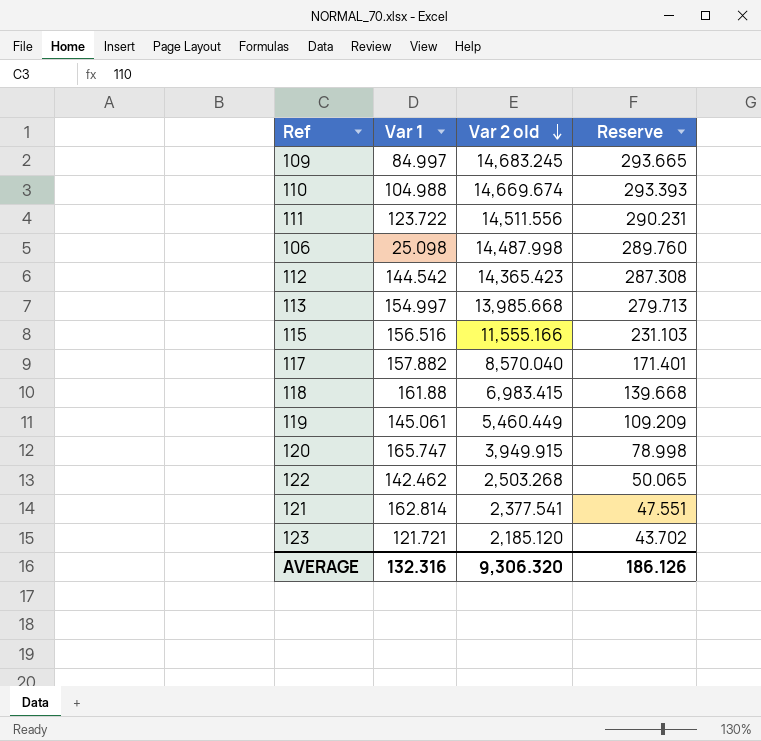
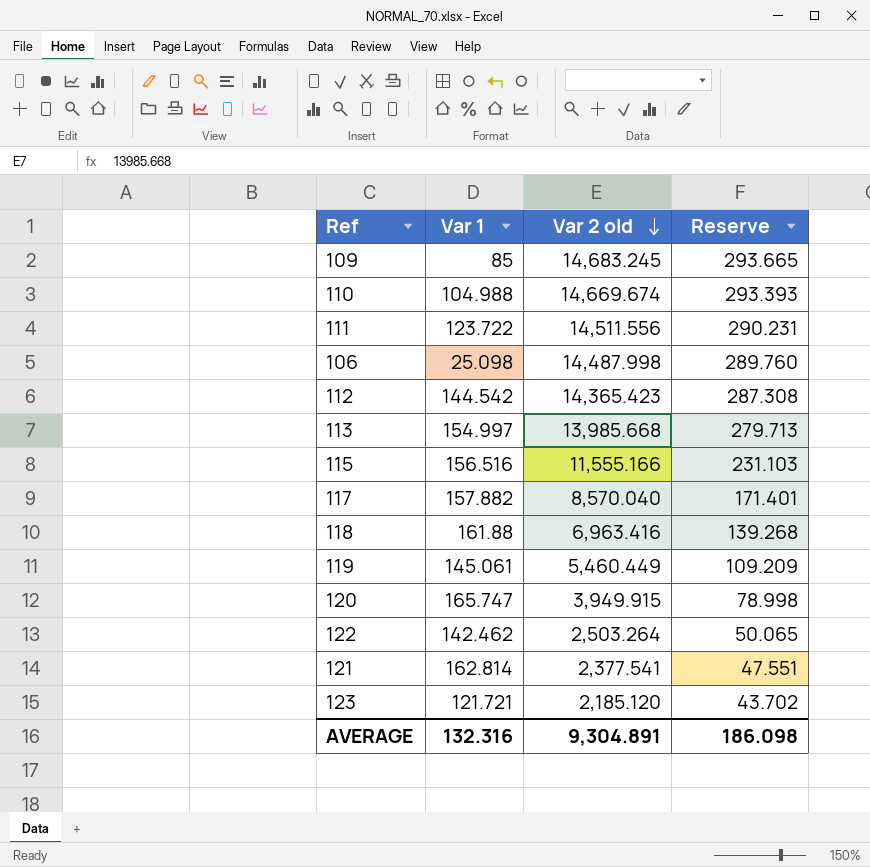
109 | Var 1: 84.997 -> 85
118 | Var 2 old: 6,983.415 -> 6,963.416
118 | Reserve: 139.668 -> 139.268
122 | Var 2 old: 2,503.268 -> 2,503.264
AVERAGE | Var 2 old: 9,306.320 -> 9,304.891
AVERAGE | Reserve: 186.126 -> 186.098

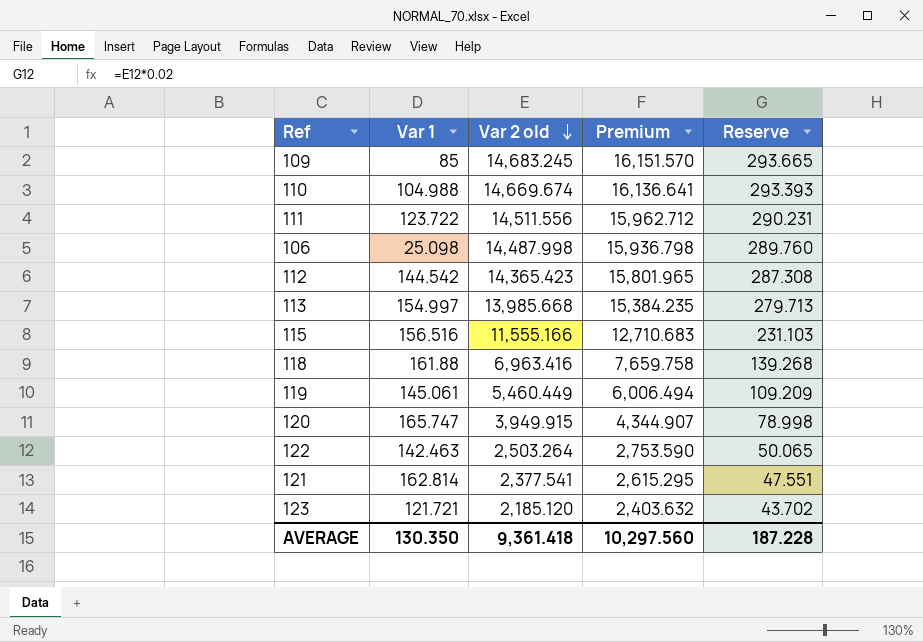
column Premium | formula: none -> [Var 2 old] * 1.1
row 117: 157.882 | 8,570.040 | 171.401 -> none
122 | Var 1: 142.462 -> 142.463
AVERAGE | Var 1: 132.316 -> 130.350
AVERAGE | Var 2 old: 9,304.891 -> 9,361.418
AVERAGE | Reserve: 186.098 -> 187.228

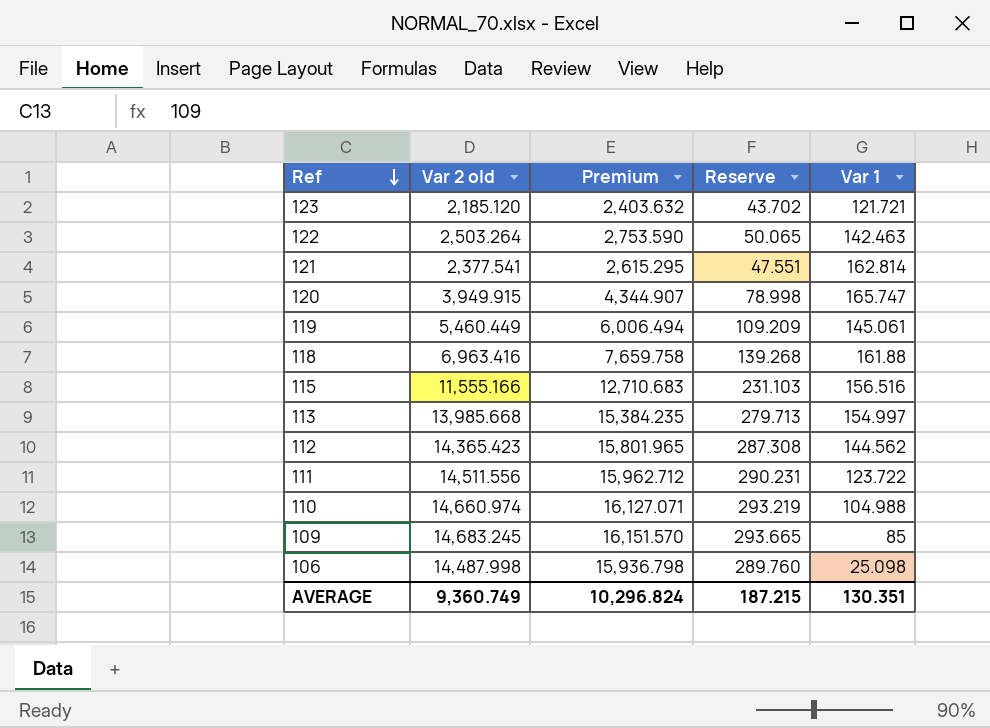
row order: Var 2 old descending -> Ref descending
column Var 1 | position: 2 -> 5
112 | Var 1: 144.542 -> 144.562
110 | Var 2 old: 14,669.674 -> 14,660.974
110 | Premium: 16,136.641 -> 16,127.071
110 | Reserve: 293.393 -> 293.219
AVERAGE | Var 2 old: 9,361.418 -> 9,360.749
AVERAGE | Premium: 10,297.560 -> 10,296.824
AVERAGE | Reserve: 187.228 -> 187.215
AVERAGE | Var 1: 130.350 -> 130.351

